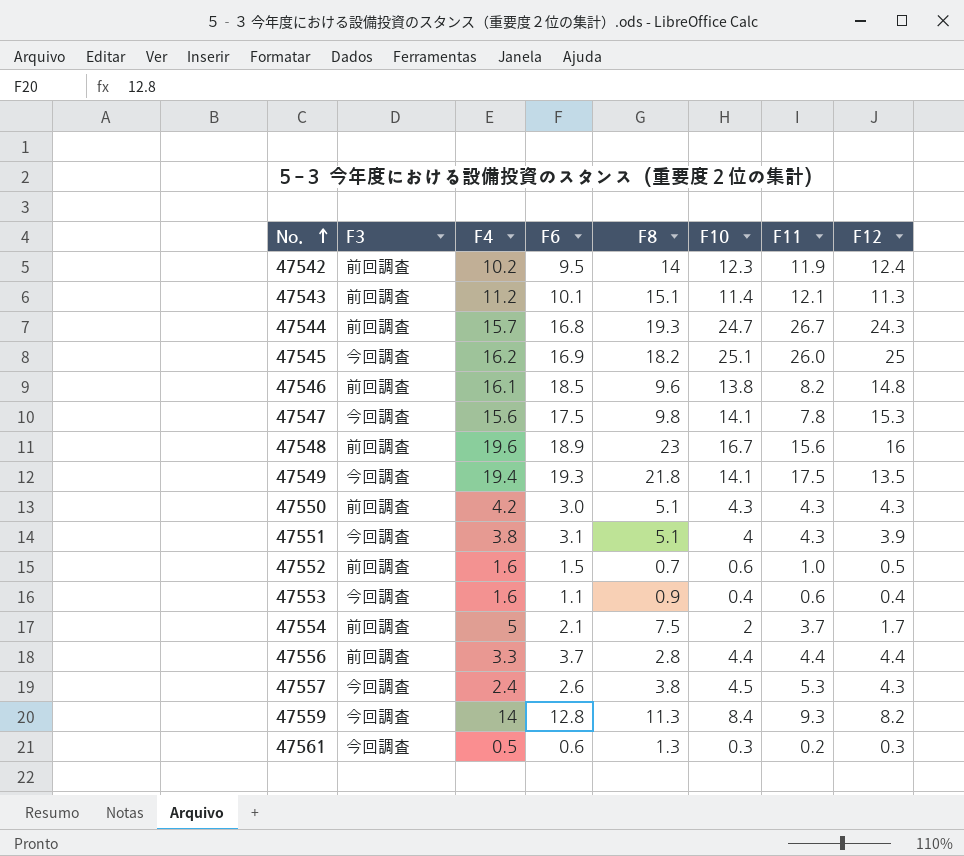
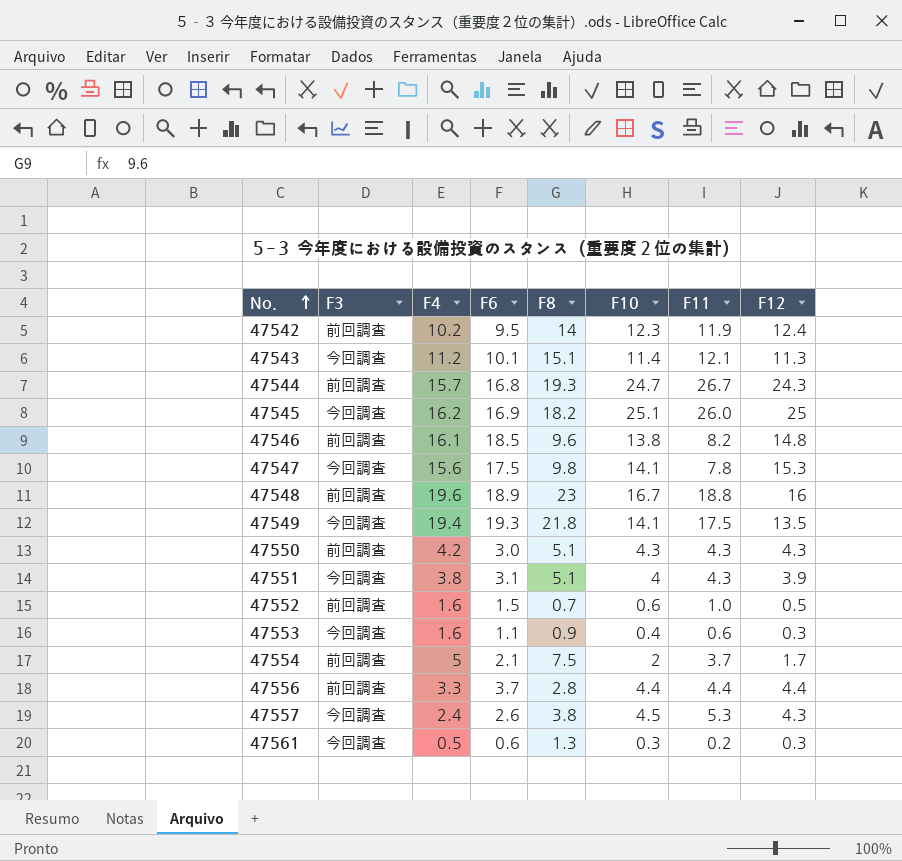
row 47559: 今回調査 | 14 | 12.8 | 11.3 | 8.4 | 9.3 | 8.2 -> none
47543 | F3: 前回調査 -> 今回調査
47548 | F11: 15.6 -> 18.8
47553 | F12: 0.4 -> 0.3

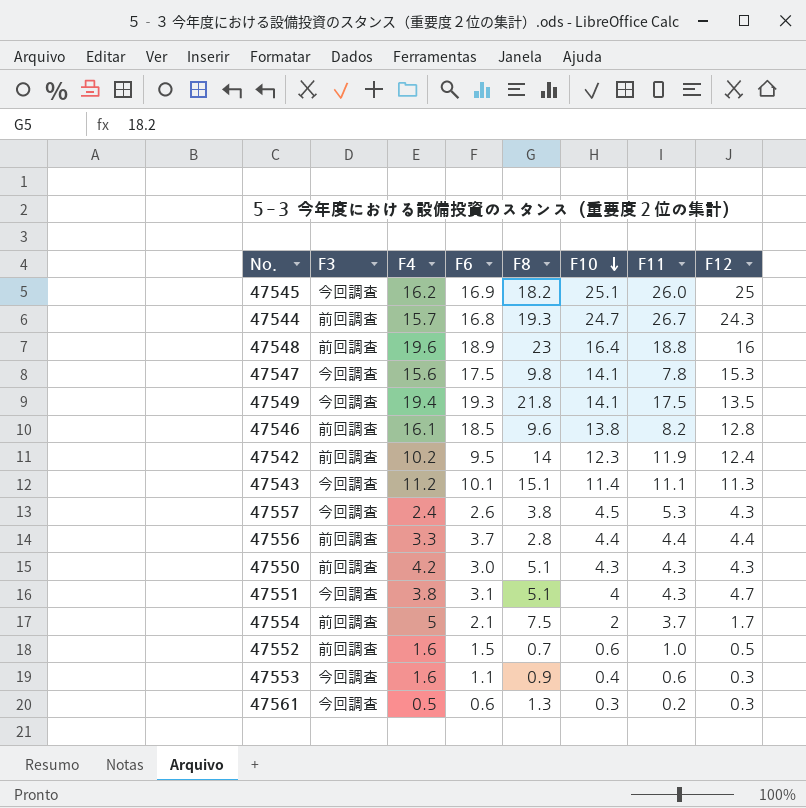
row order: No. ascending -> F10 descending
47548 | F10: 16.7 -> 16.4
47546 | F12: 14.8 -> 12.8
47543 | F11: 12.1 -> 11.1
47551 | F12: 3.9 -> 4.7

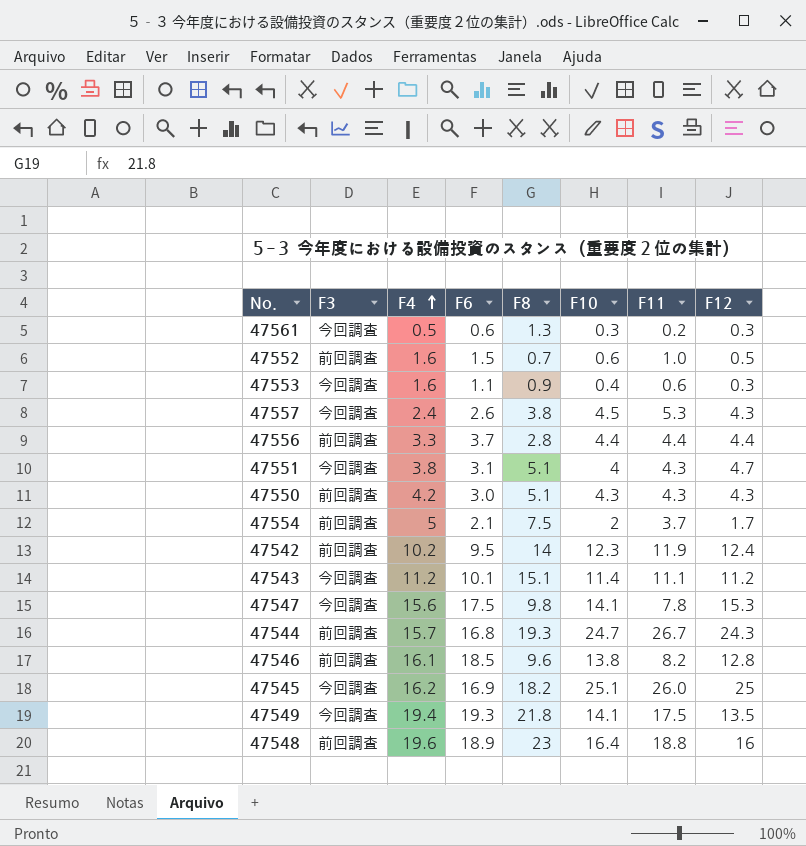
row order: F10 descending -> F4 ascending
47543 | F12: 11.3 -> 11.2

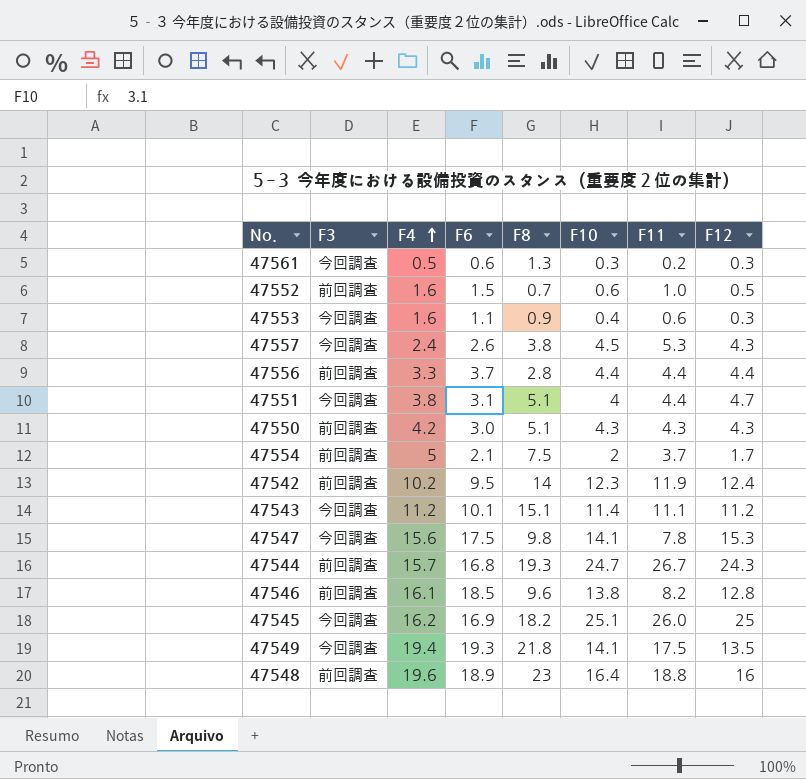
47551 | F11: 4.3 -> 4.4

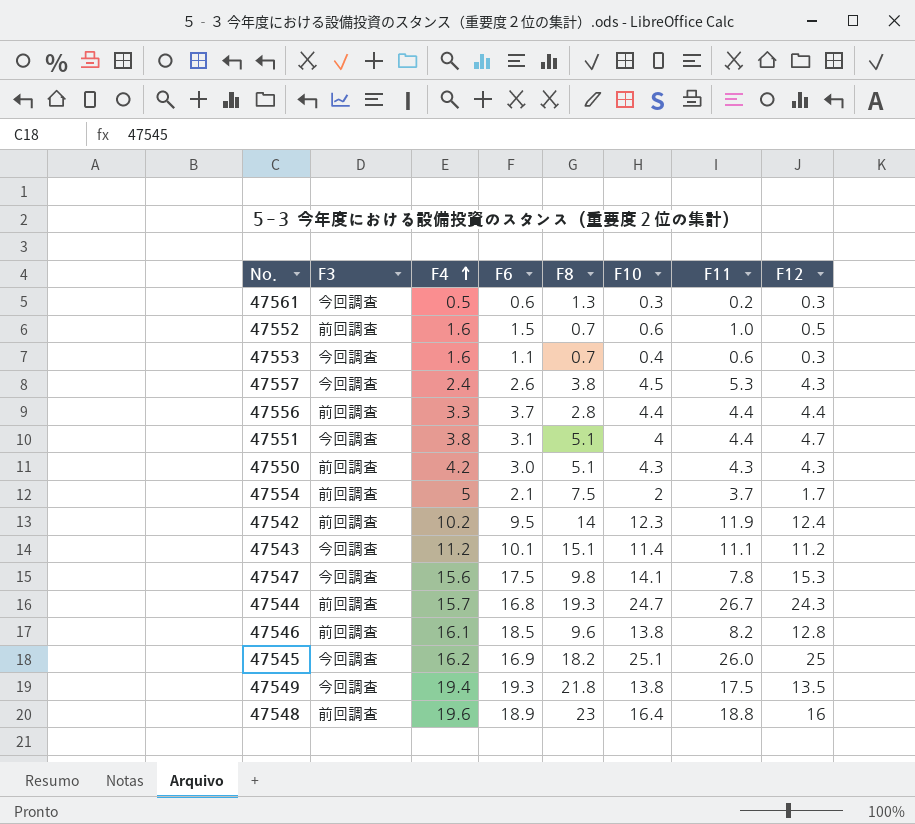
47553 | F8: 0.9 -> 0.7
47549 | F10: 14.1 -> 13.8

